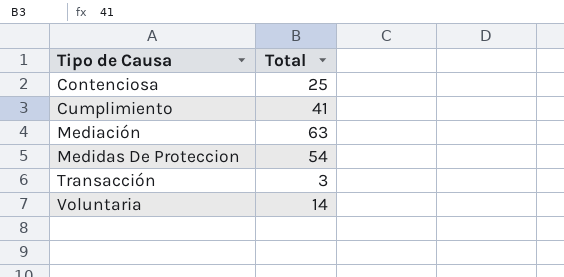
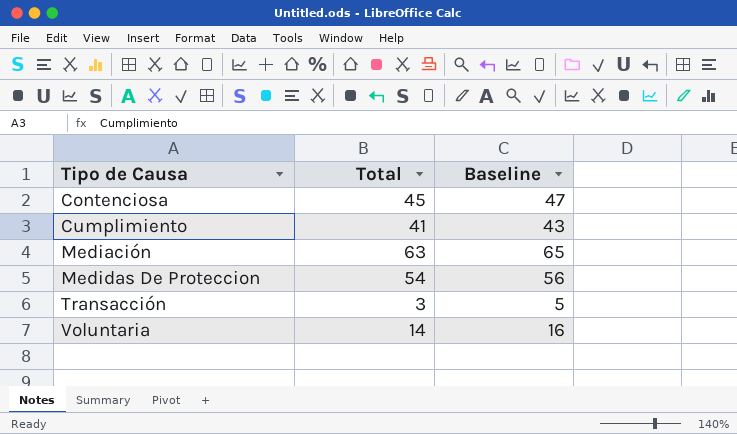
column Baseline | formula: none -> [Total] + 2
Contenciosa | Total: 25 -> 45

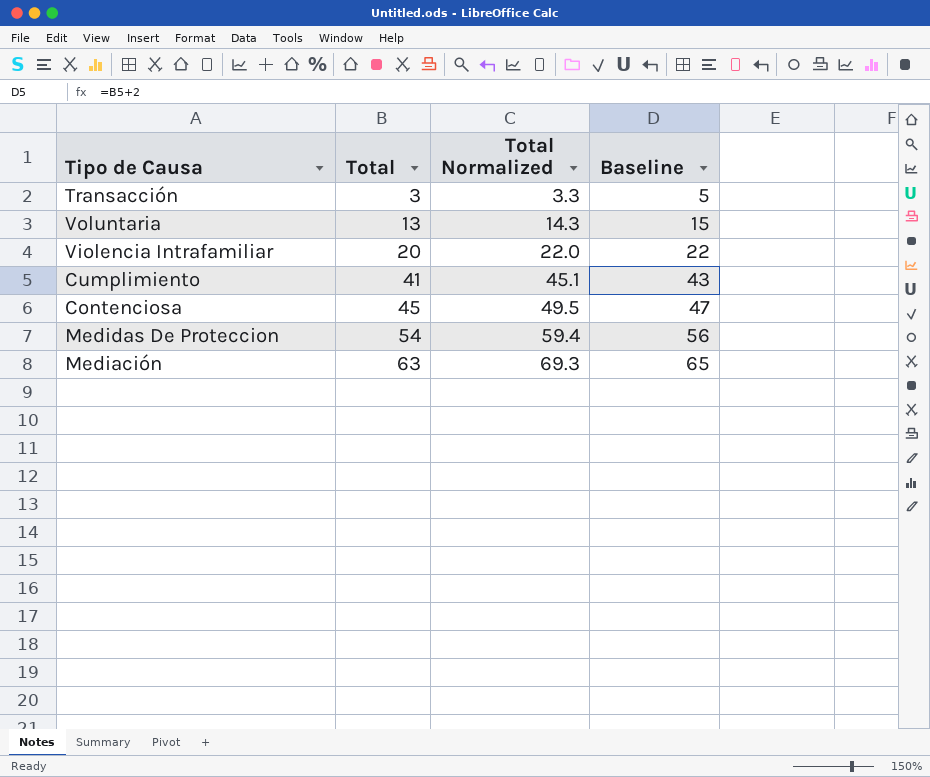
row order: Tipo de Causa ascending -> Total ascending
column Total Normalized | formula: none -> [Total] * 1.1
Voluntaria | Total: 14 -> 13
Voluntaria | Baseline: 16 -> 15
row Violencia Intrafamiliar: none -> 20 | 22.0 | 22

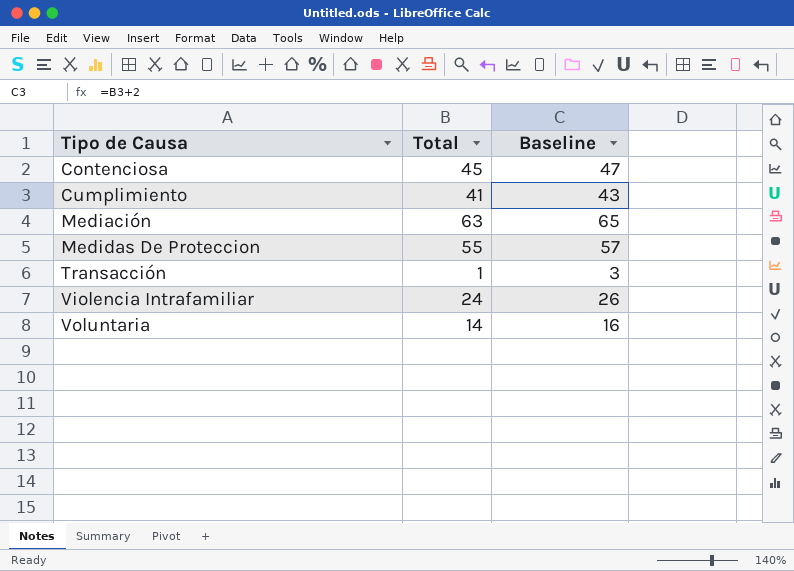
row order: Total ascending -> Tipo de Causa ascending
column Total Normalized | formula: [Total] * 1.1 -> none
Medidas De Proteccion | Total: 54 -> 55
Medidas De Proteccion | Baseline: 56 -> 57
Transacción | Total: 3 -> 1
Transacción | Baseline: 5 -> 3
Violencia Intrafamiliar | Total: 20 -> 24
Violencia Intrafamiliar | Baseline: 22 -> 26
Voluntaria | Total: 13 -> 14
Voluntaria | Baseline: 15 -> 16

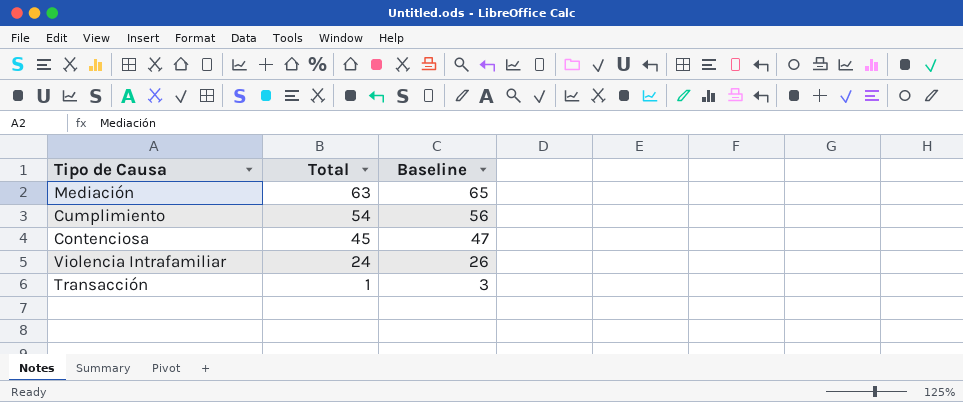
row order: Tipo de Causa ascending -> Total descending
row Medidas De Proteccion: 55 | 57 -> none
row Voluntaria: 14 | 16 -> none
Cumplimiento | Total: 41 -> 54
Cumplimiento | Baseline: 43 -> 56

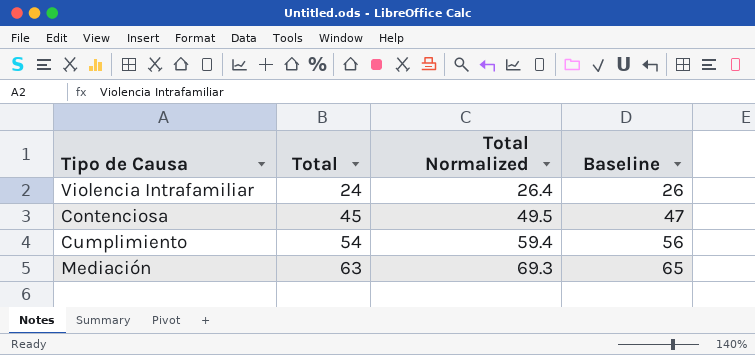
row order: Total descending -> Total ascending
column Total Normalized | formula: none -> [Total] * 1.1
row Transacción: 1 | 3 -> none

